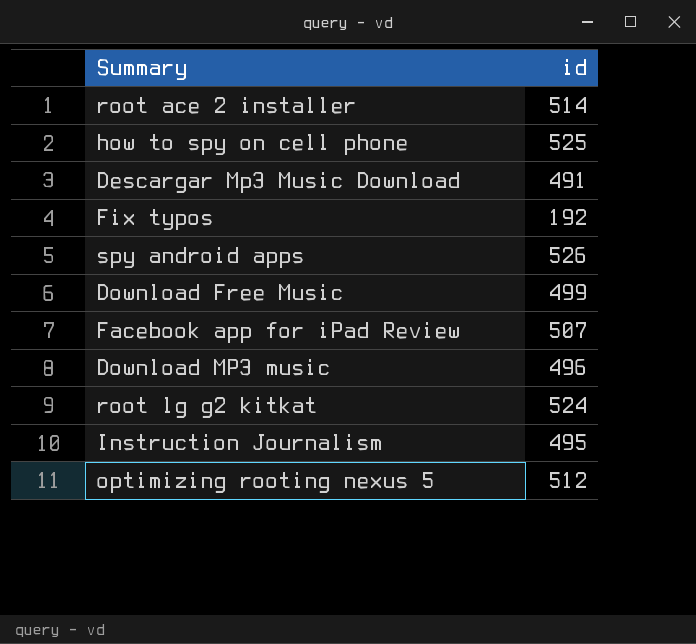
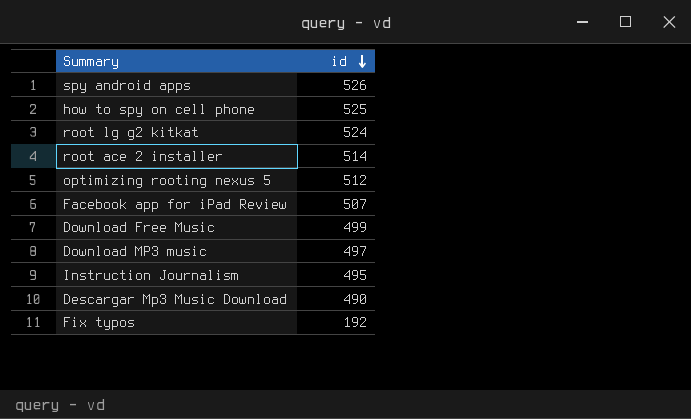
row order: none -> id descending
Download MP3 music | id: 496 -> 497
Descargar Mp3 Music Download | id: 491 -> 490

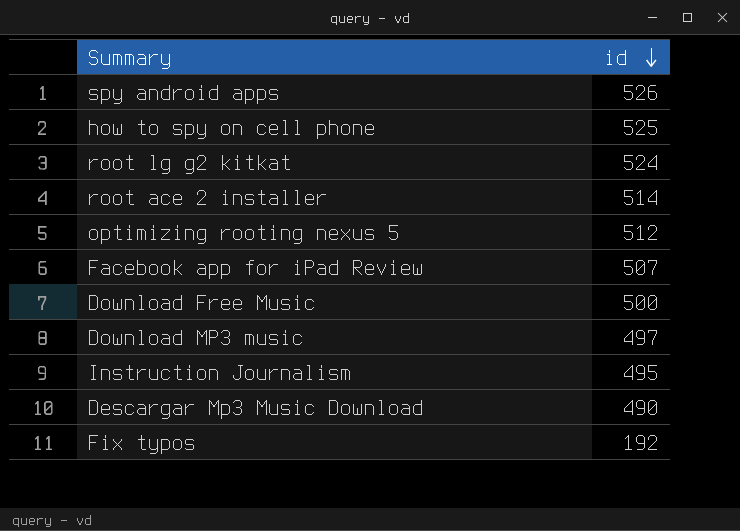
Download Free Music | id: 499 -> 500

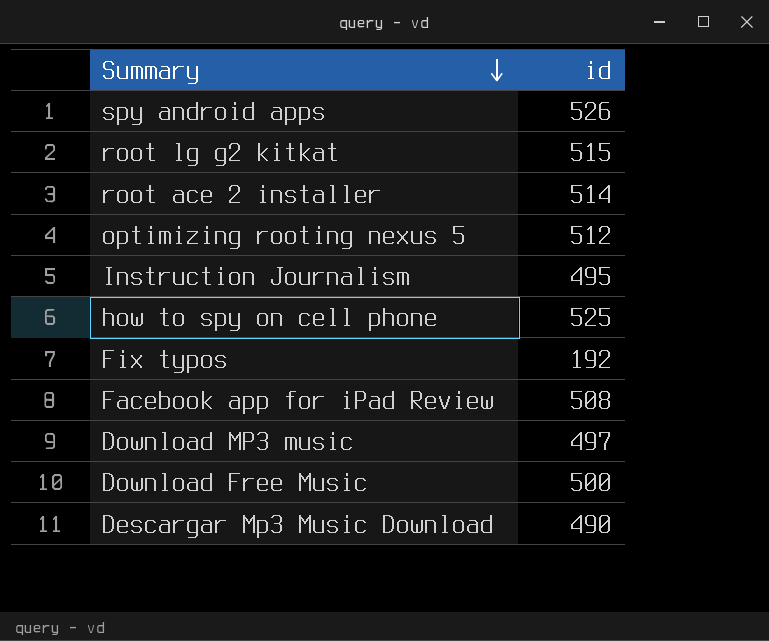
row order: id descending -> Summary descending
root lg g2 kitkat | id: 524 -> 515
Facebook app for iPad Review | id: 507 -> 508

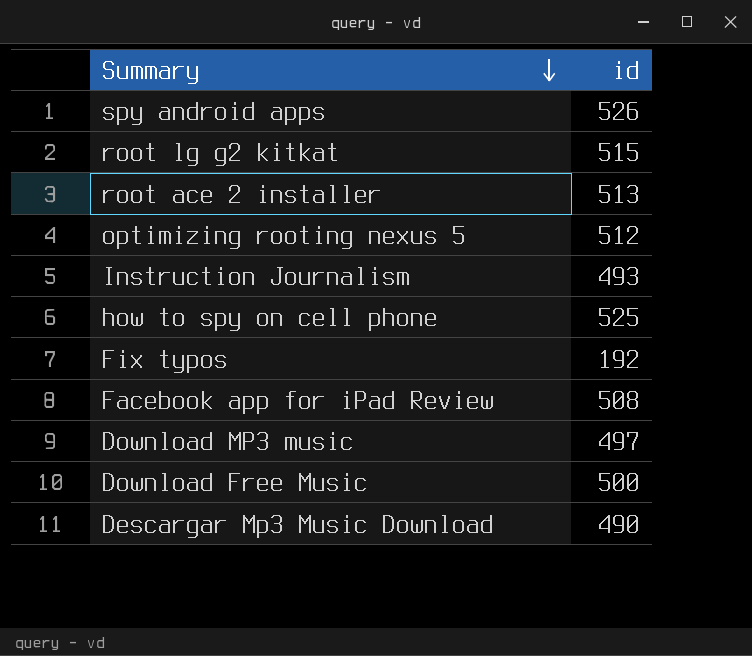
root ace 2 installer | id: 514 -> 513
Instruction Journalism | id: 495 -> 493

